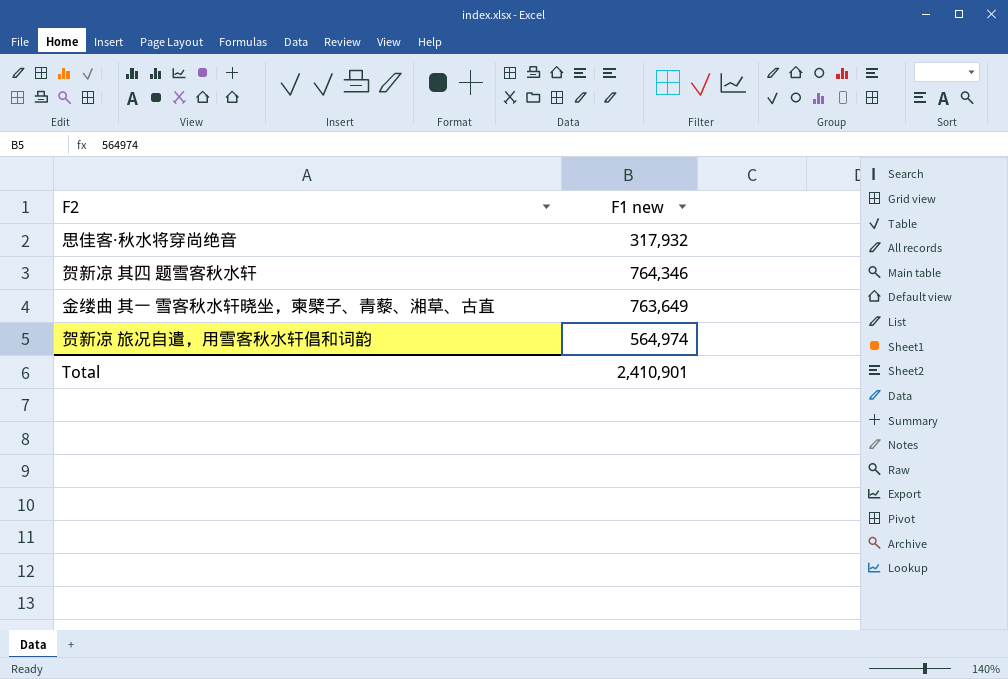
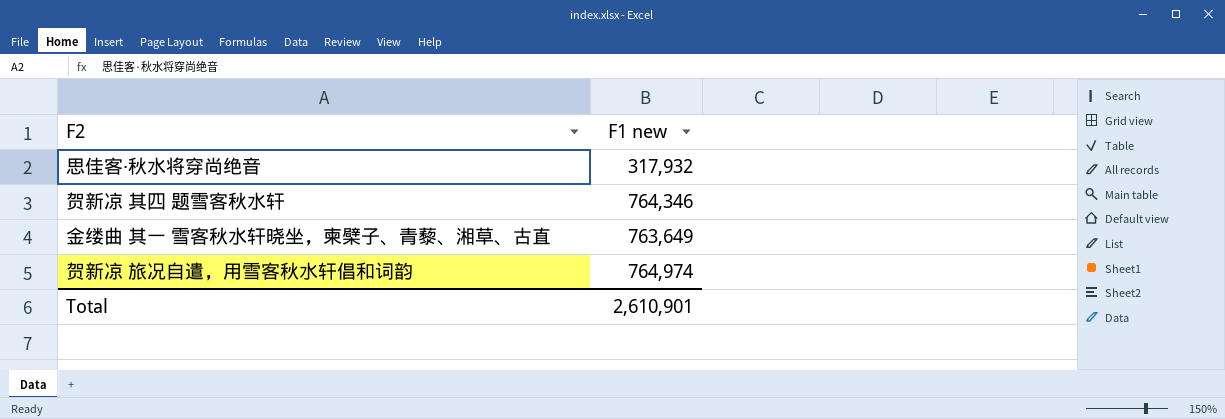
贺新凉 旅况自遣，用雪客秋水轩倡和词韵 | F1 new: 564,974 -> 764,974
Total | F1 new: 2,410,901 -> 2,610,901

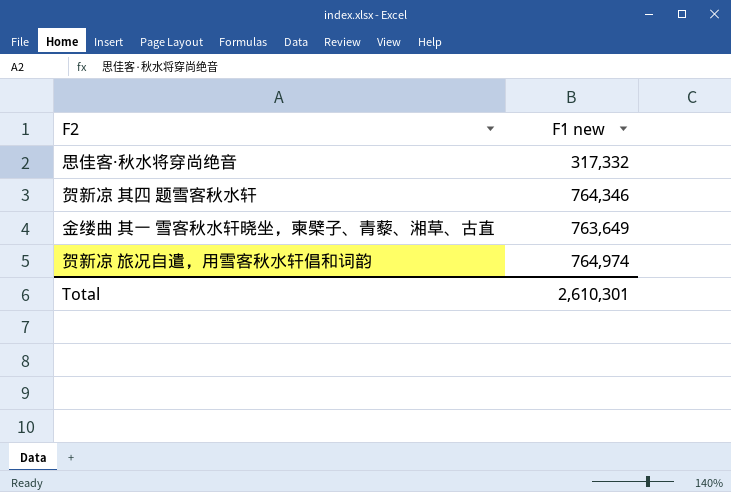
思佳客·秋水将穿尚绝音 | F1 new: 317,932 -> 317,332
Total | F1 new: 2,610,901 -> 2,610,301

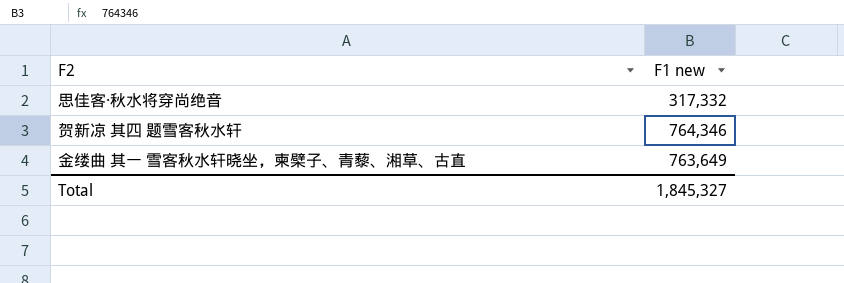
row 贺新凉 旅况自遣，用雪客秋水轩倡和词韵: 764,974 -> none
Total | F1 new: 2,610,301 -> 1,845,327

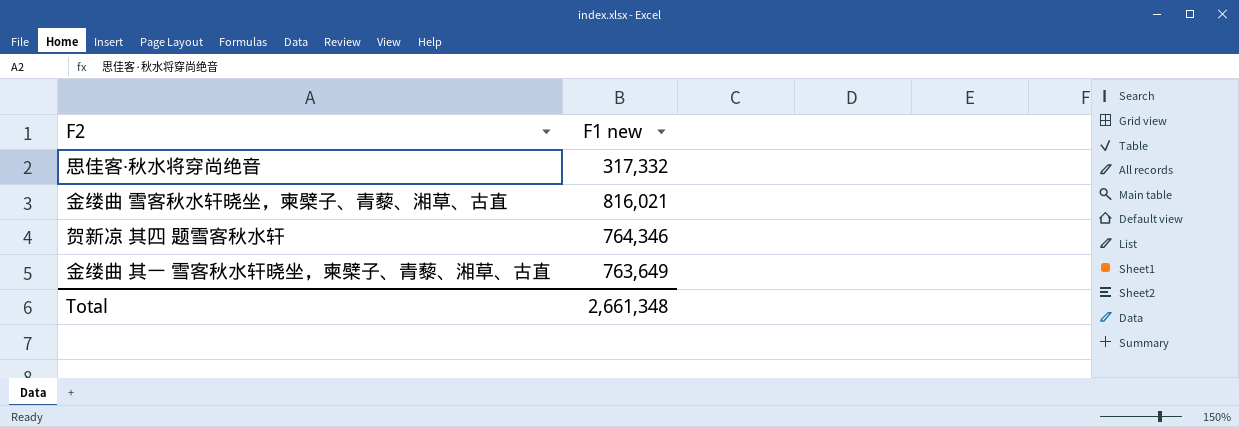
row 金缕曲 雪客秋水轩晓坐，柬檗子、青藜、湘草、古直: none -> 816,021
Total | F1 new: 1,845,327 -> 2,661,348

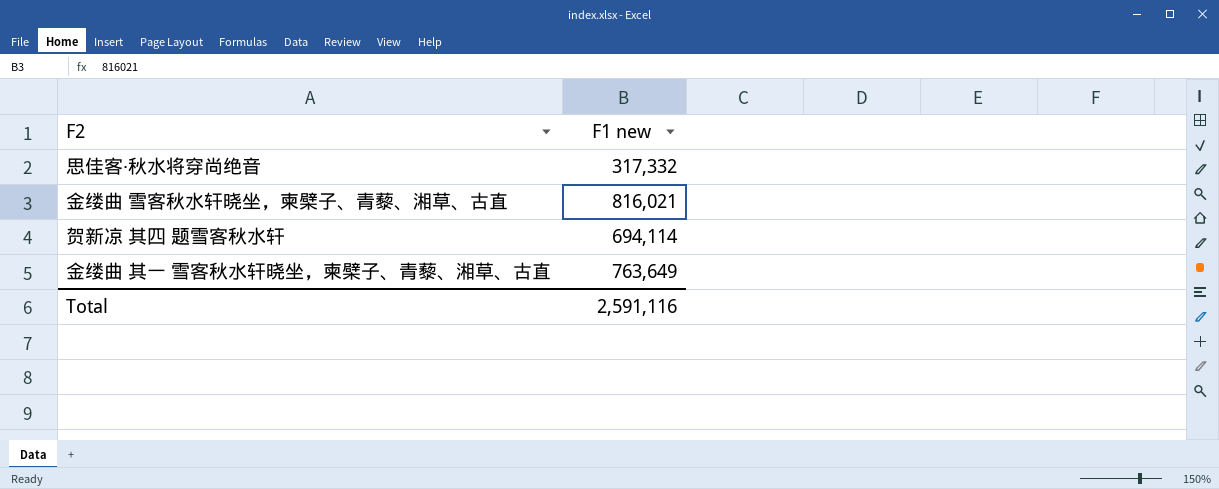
贺新凉 其四 题雪客秋水轩 | F1 new: 764,346 -> 694,114
Total | F1 new: 2,661,348 -> 2,591,116

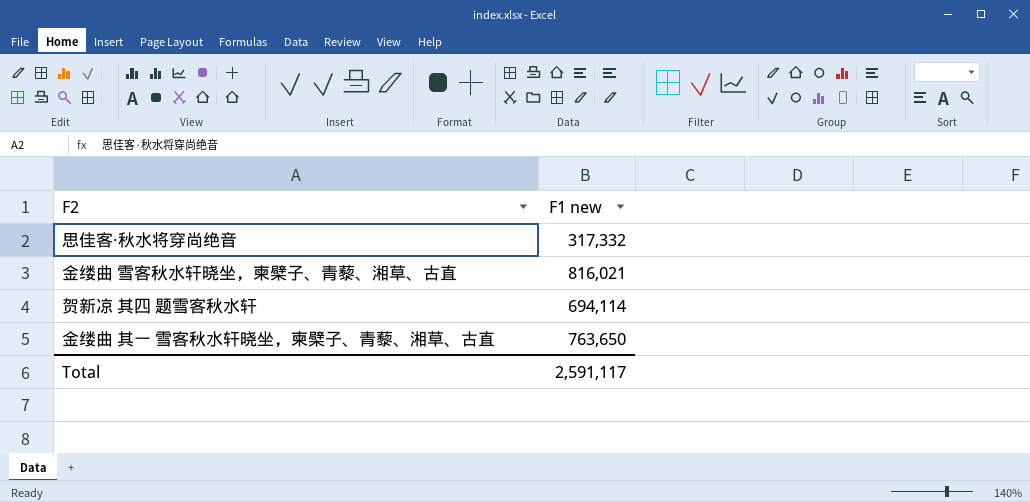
金缕曲 其一 雪客秋水轩晓坐，柬檗子、青藜、湘草、古直 | F1 new: 763,649 -> 763,650
Total | F1 new: 2,591,116 -> 2,591,117

